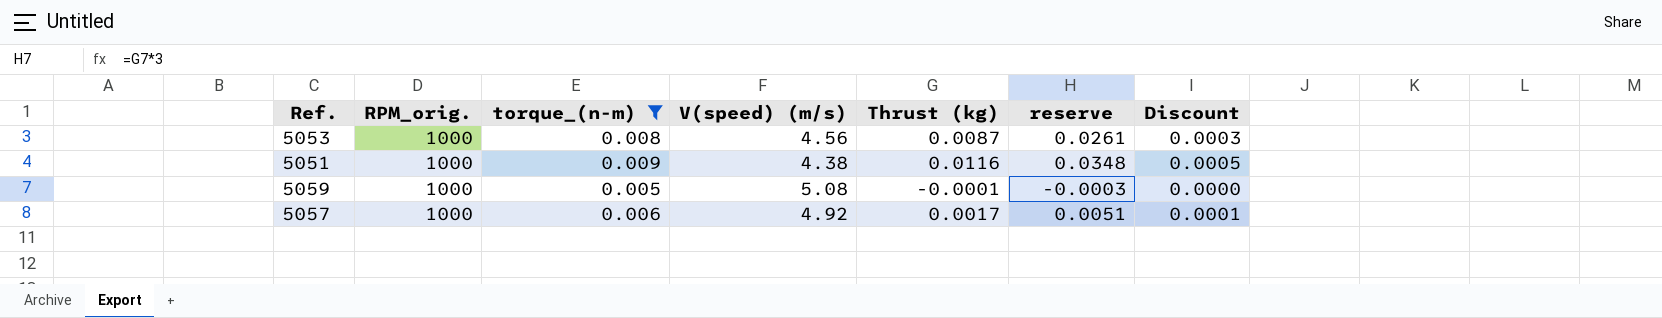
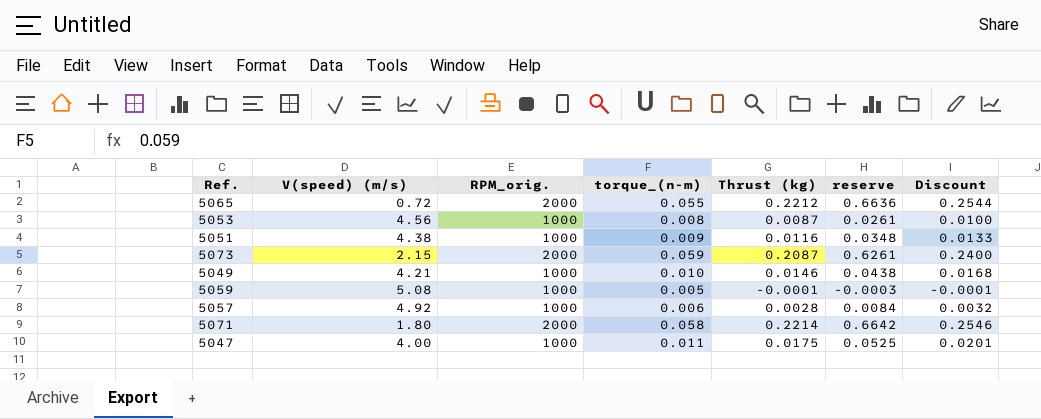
filter: torque_(n-m) <= 0.009 -> none
column V(speed) (m/s) | position: 4 -> 2
column Discount | formula: [Thrust (kg)] * 0.04 -> [Thrust (kg)] * 1.15
5057 | Thrust (kg): 0.0017 -> 0.0028
5057 | reserve: 0.0051 -> 0.0084

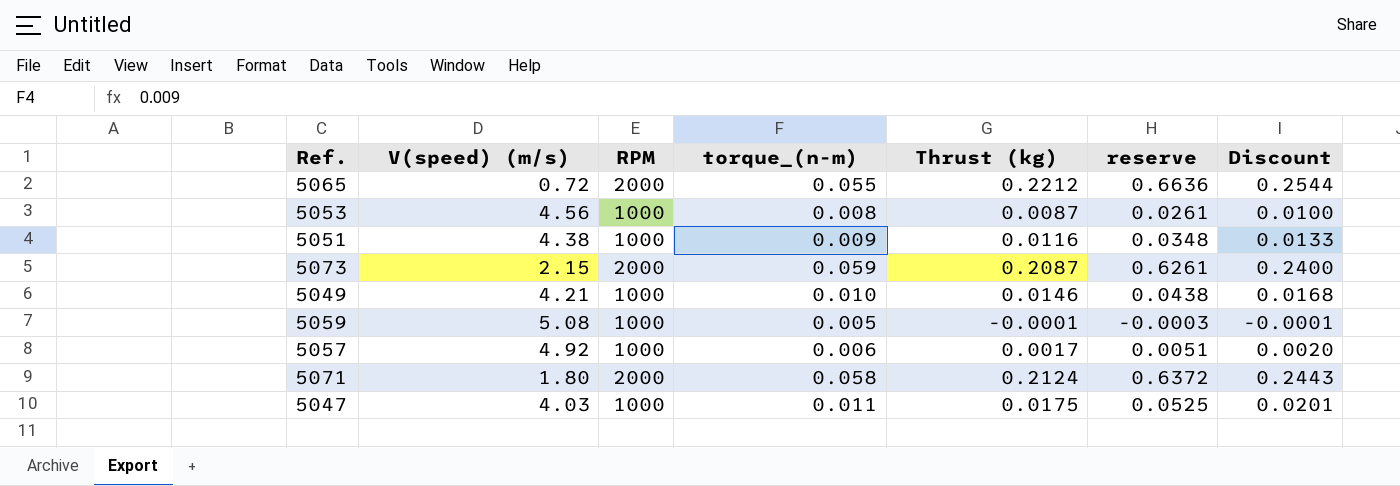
column name: RPM_orig. -> RPM
5057 | Thrust (kg): 0.0028 -> 0.0017
5057 | reserve: 0.0084 -> 0.0051
5057 | Discount: 0.0032 -> 0.0020
5071 | Thrust (kg): 0.2214 -> 0.2124
5071 | reserve: 0.6642 -> 0.6372
5071 | Discount: 0.2546 -> 0.2443
5047 | V(speed) (m/s): 4.00 -> 4.03

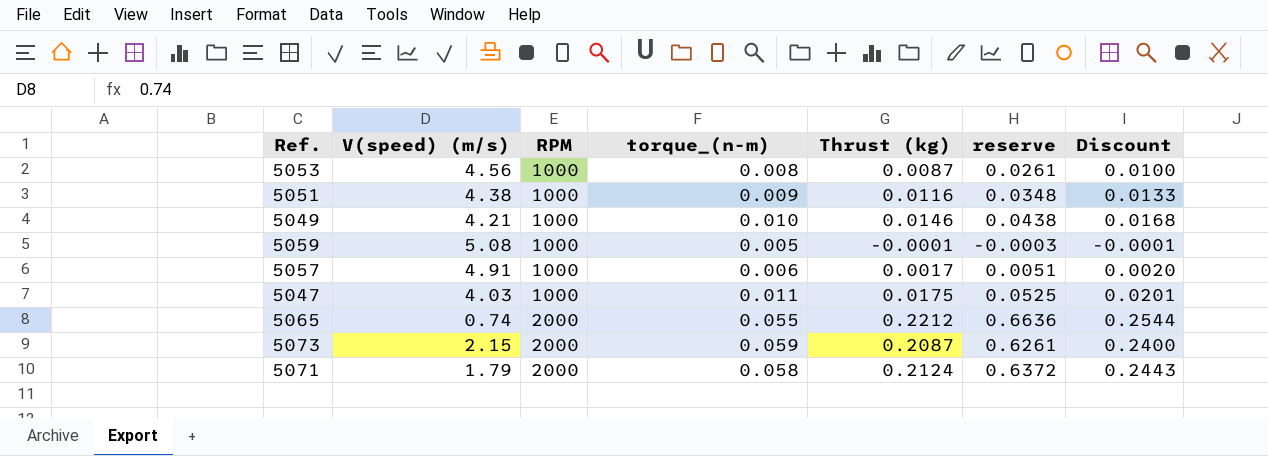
row order: none -> RPM ascending
5057 | V(speed) (m/s): 4.92 -> 4.91
5065 | V(speed) (m/s): 0.72 -> 0.74
5071 | V(speed) (m/s): 1.80 -> 1.79

